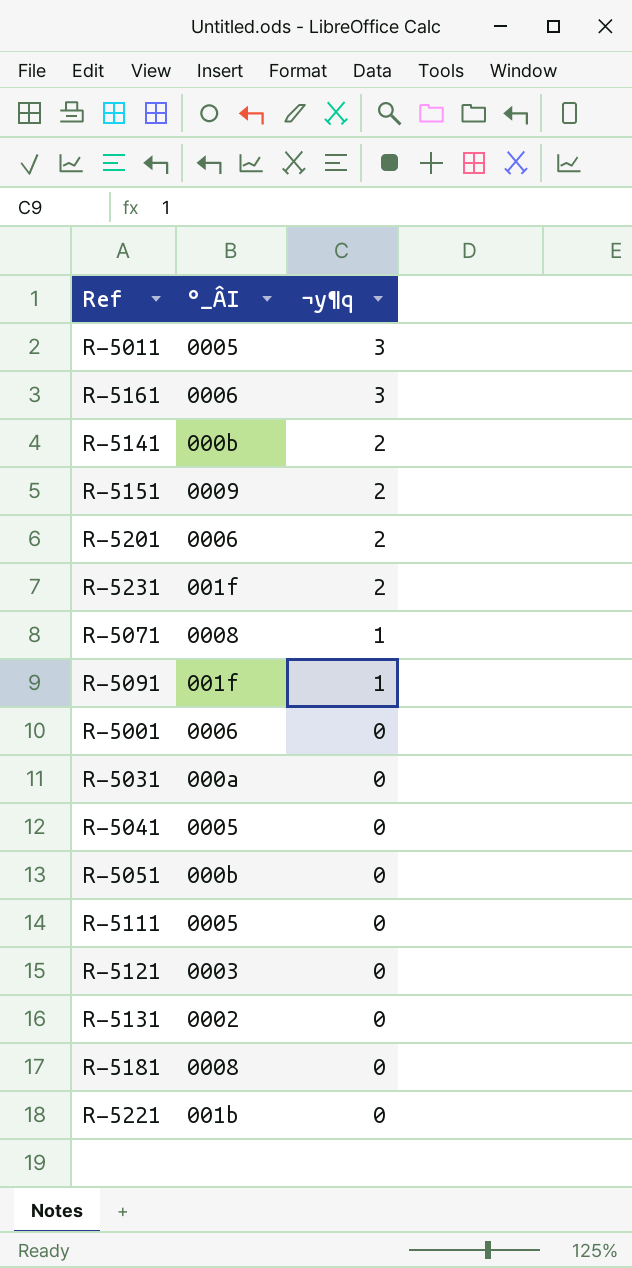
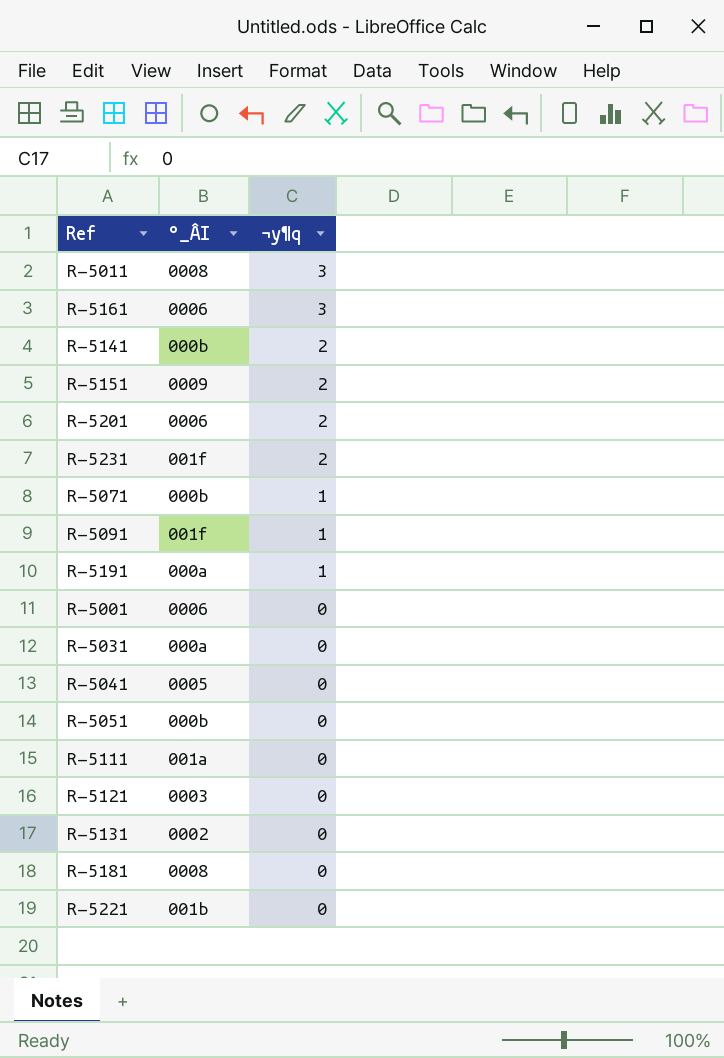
R-5011 | °_ÂI: 0005 -> 0008
R-5071 | °_ÂI: 0008 -> 000b
row R-5191: none -> 000a | 1
R-5111 | °_ÂI: 0005 -> 001a

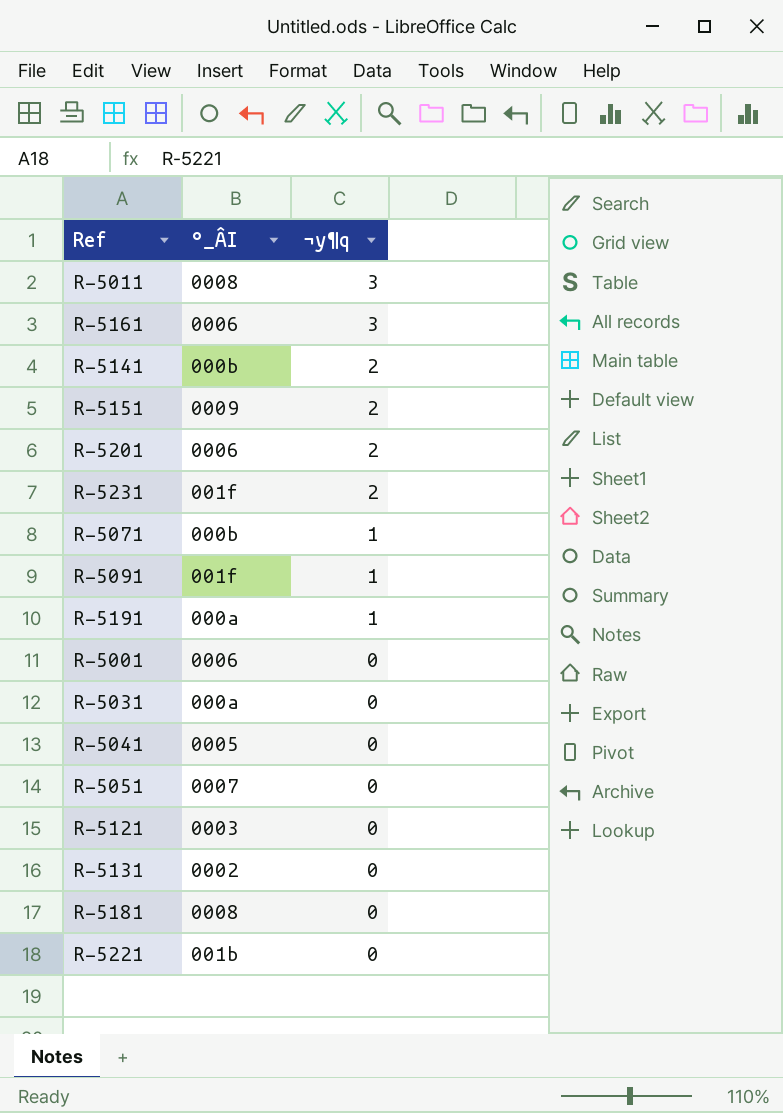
row R-5111: 001a | 0 -> none
R-5051 | °_ÂI: 000b -> 0007

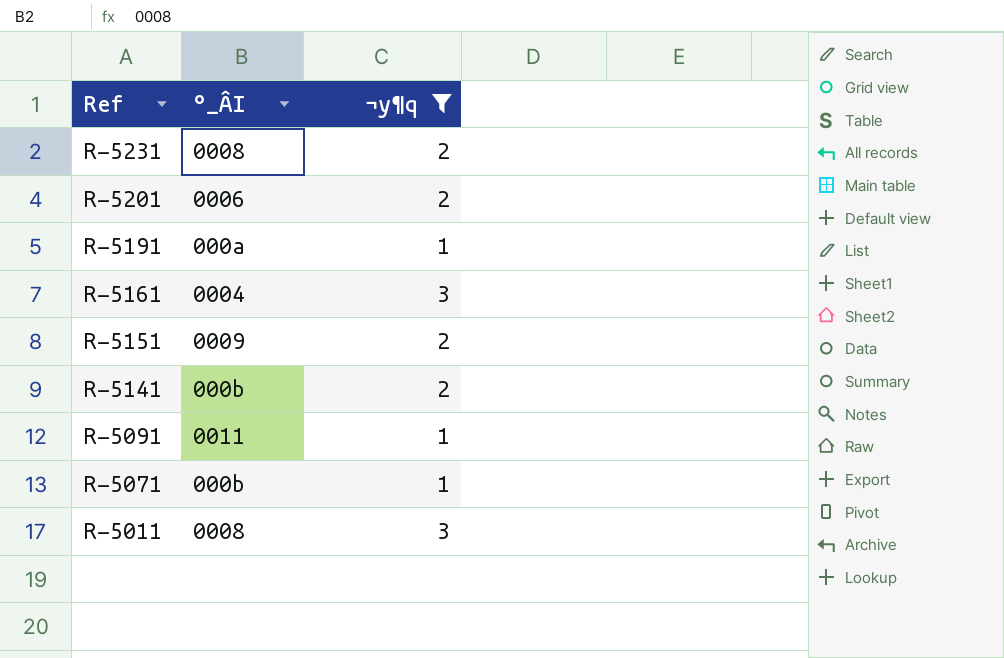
filter: none -> ¬y¶q != 0
row order: ¬y¶q descending -> Ref descending
R-5231 | °_ÂI: 001f -> 0008
R-5161 | °_ÂI: 0006 -> 0004
R-5091 | °_ÂI: 001f -> 0011

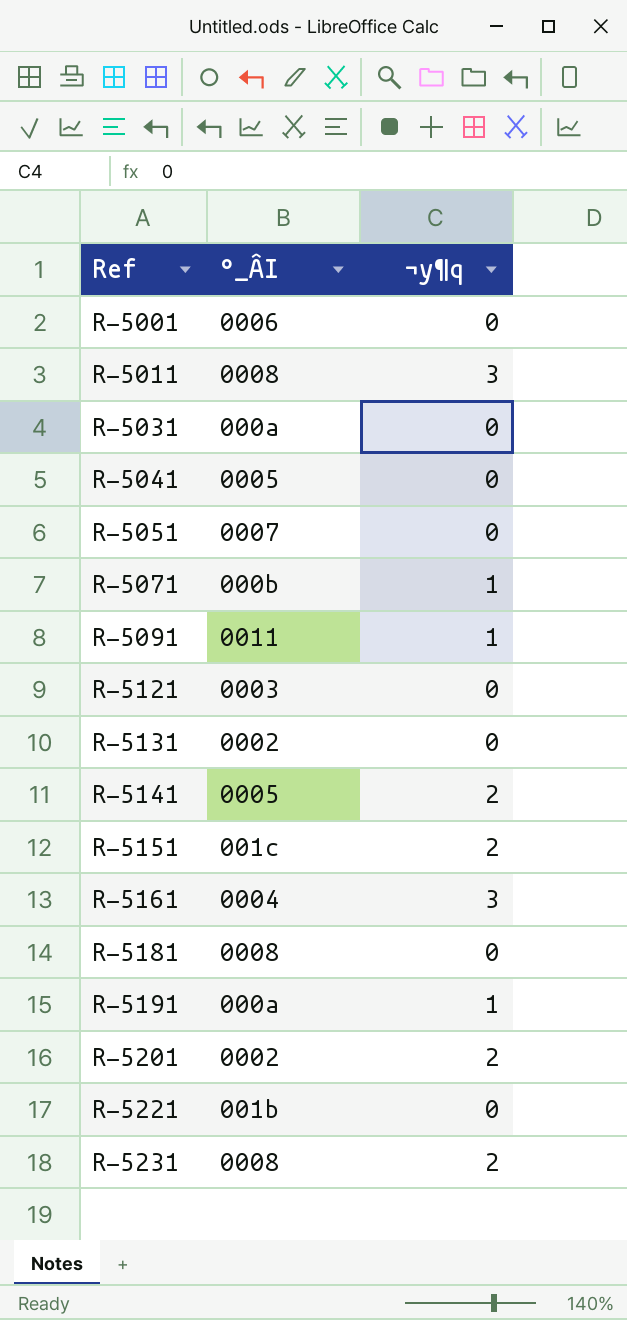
filter: ¬y¶q != 0 -> none
row order: Ref descending -> Ref ascending
R-5141 | °_ÂI: 000b -> 0005
R-5151 | °_ÂI: 0009 -> 001c
R-5201 | °_ÂI: 0006 -> 0002

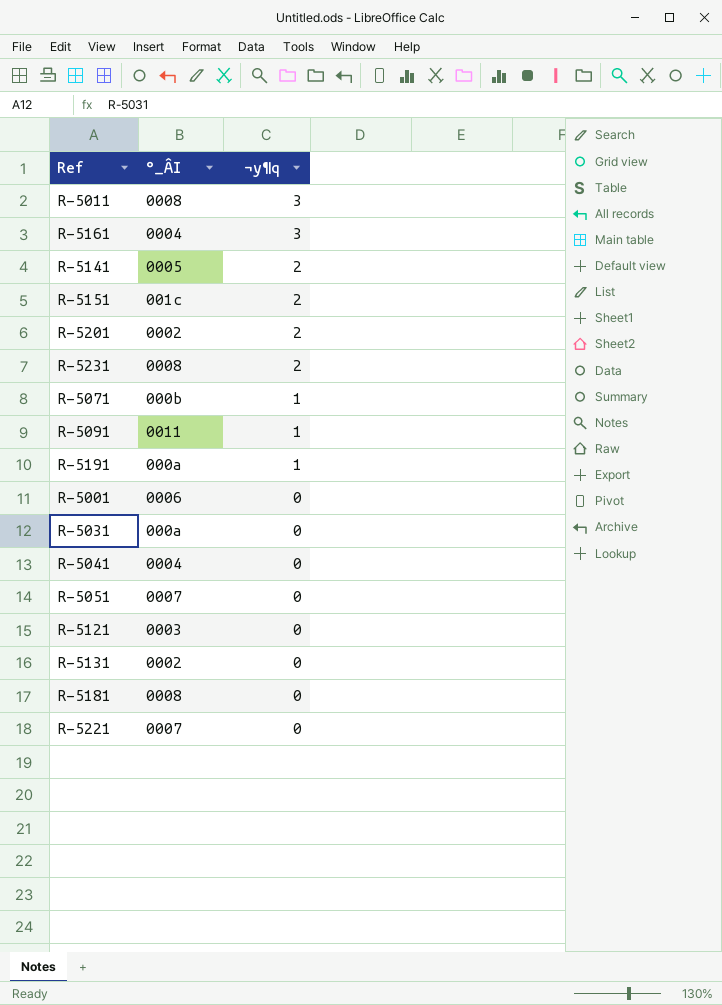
row order: Ref ascending -> ¬y¶q descending
R-5041 | °_ÂI: 0005 -> 0004
R-5221 | °_ÂI: 001b -> 0007

